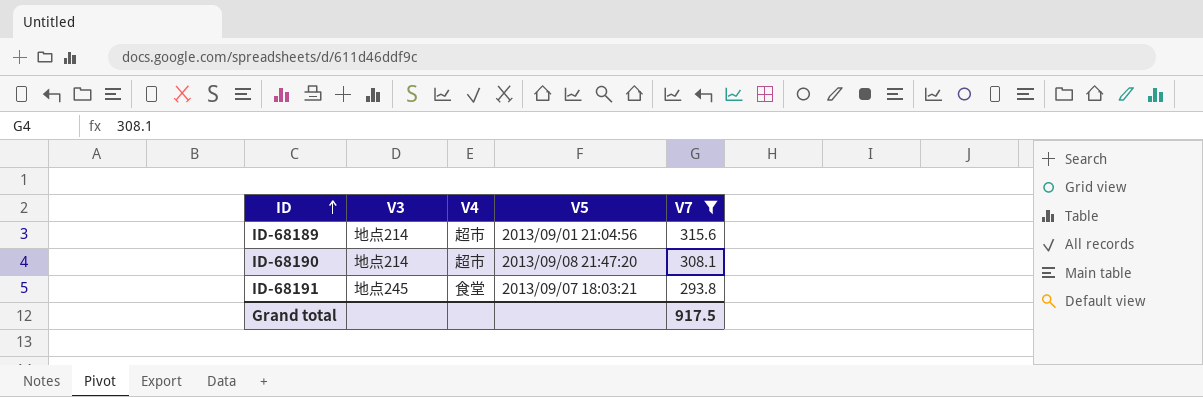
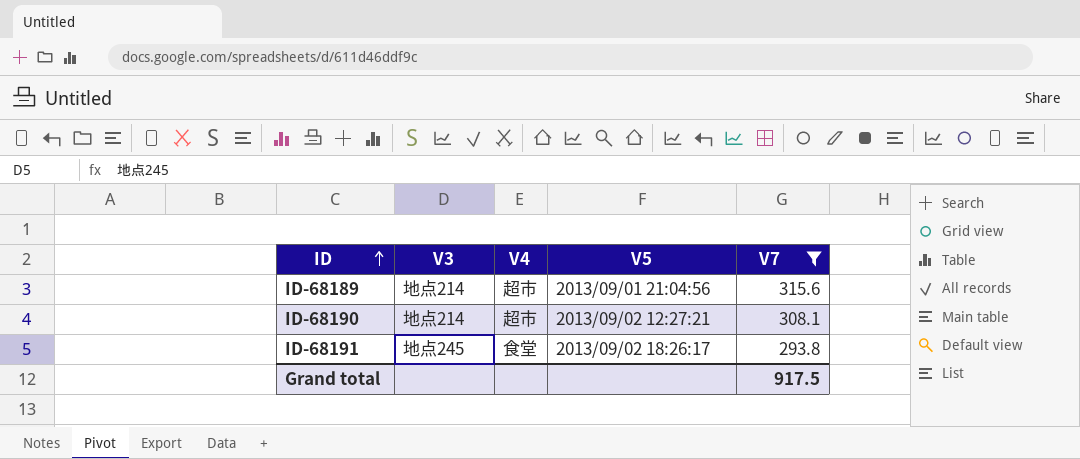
ID-68190 | V5: 2013/09/08 21:47:20 -> 2013/09/02 12:27:21
ID-68191 | V5: 2013/09/07 18:03:21 -> 2013/09/02 18:26:17

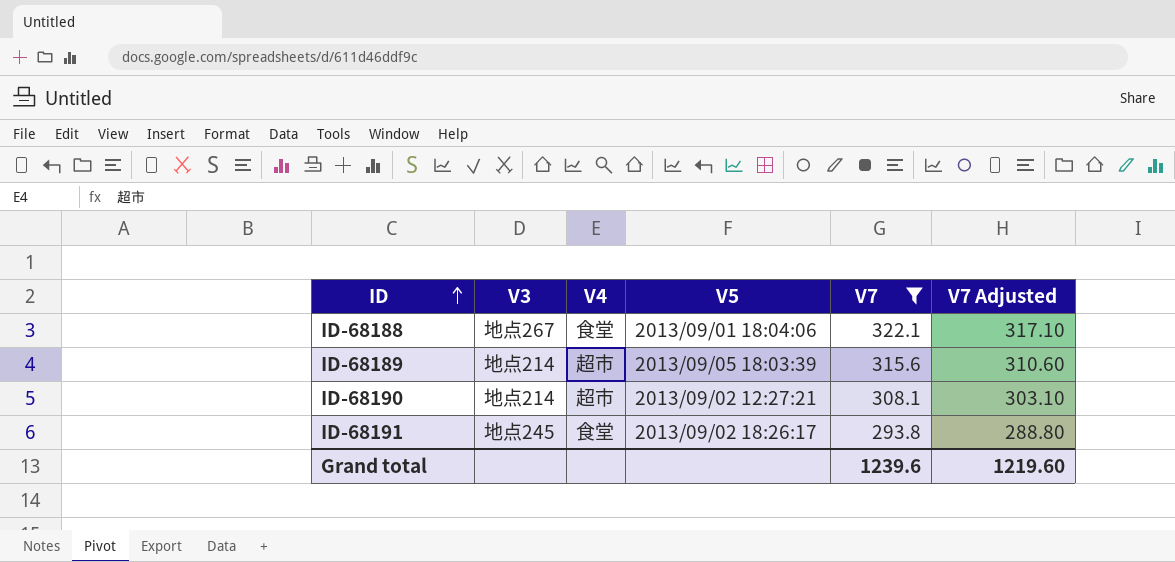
column V7 Adjusted | formula: none -> [V7] - 5
row ID-68188: none -> 地点267 | 食堂 | 2013/09/01 18:04:06 | 322.1 | 317.10
ID-68189 | V5: 2013/09/01 21:04:56 -> 2013/09/05 18:03:39
Grand total | V7: 917.5 -> 1239.6

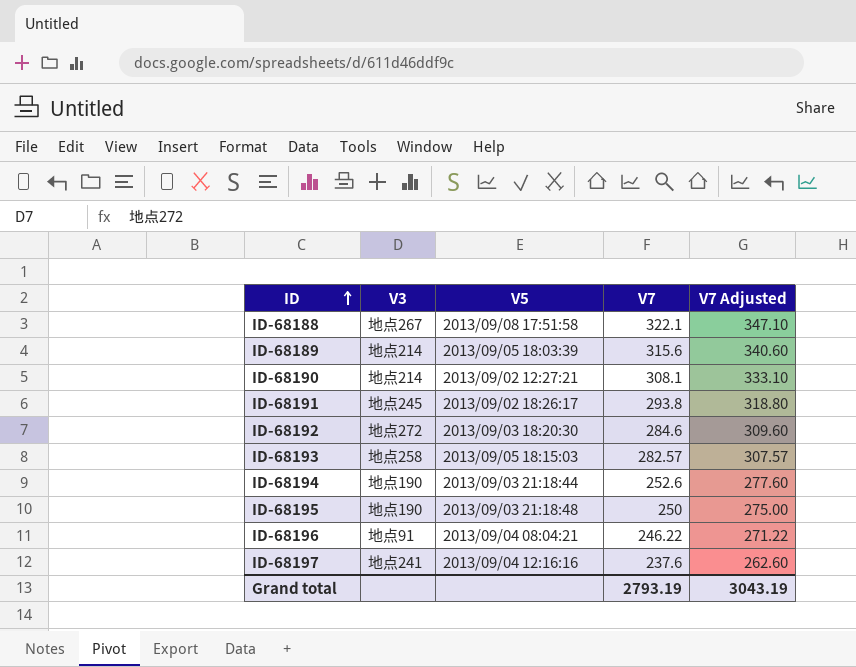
filter: V7 >= 293.8 -> none
column V4 | position: 3 -> none
column V7 Adjusted | formula: [V7] - 5 -> [V7] + 25
ID-68188 | V5: 2013/09/01 18:04:06 -> 2013/09/08 17:51:58
Grand total | V7: 1239.6 -> 2793.19
Grand total | V7 Adjusted: 1219.60 -> 3043.19

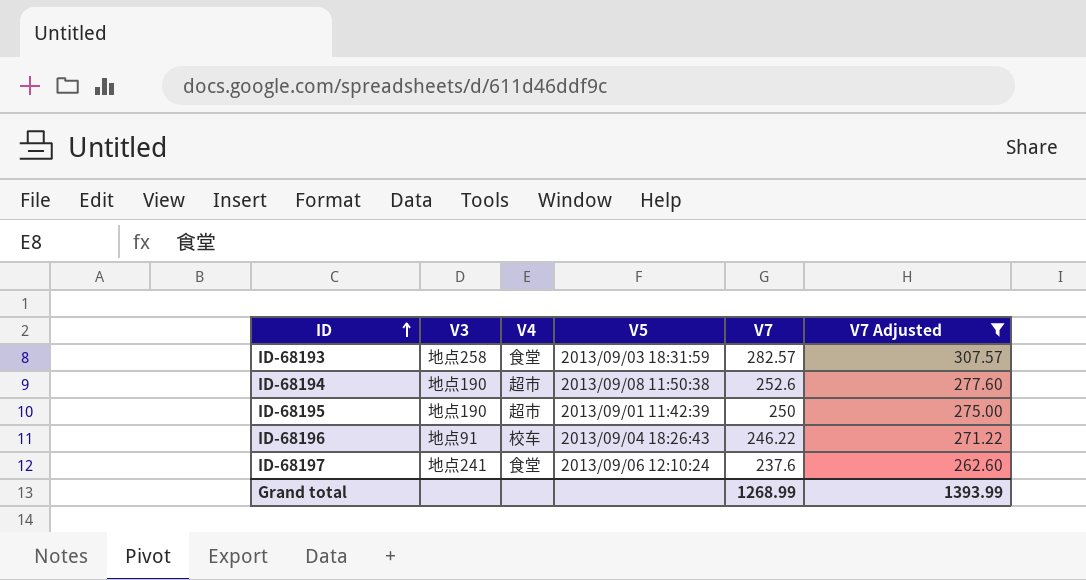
filter: none -> V7 Adjusted <= 307.57
column V4 | position: none -> 3
ID-68193 | V5: 2013/09/05 18:15:03 -> 2013/09/03 18:31:59
ID-68194 | V5: 2013/09/03 21:18:44 -> 2013/09/08 11:50:38
ID-68195 | V5: 2013/09/03 21:18:48 -> 2013/09/01 11:42:39
ID-68196 | V5: 2013/09/04 08:04:21 -> 2013/09/04 18:26:43
ID-68197 | V5: 2013/09/04 12:16:16 -> 2013/09/06 12:10:24
Grand total | V7: 2793.19 -> 1268.99
Grand total | V7 Adjusted: 3043.19 -> 1393.99

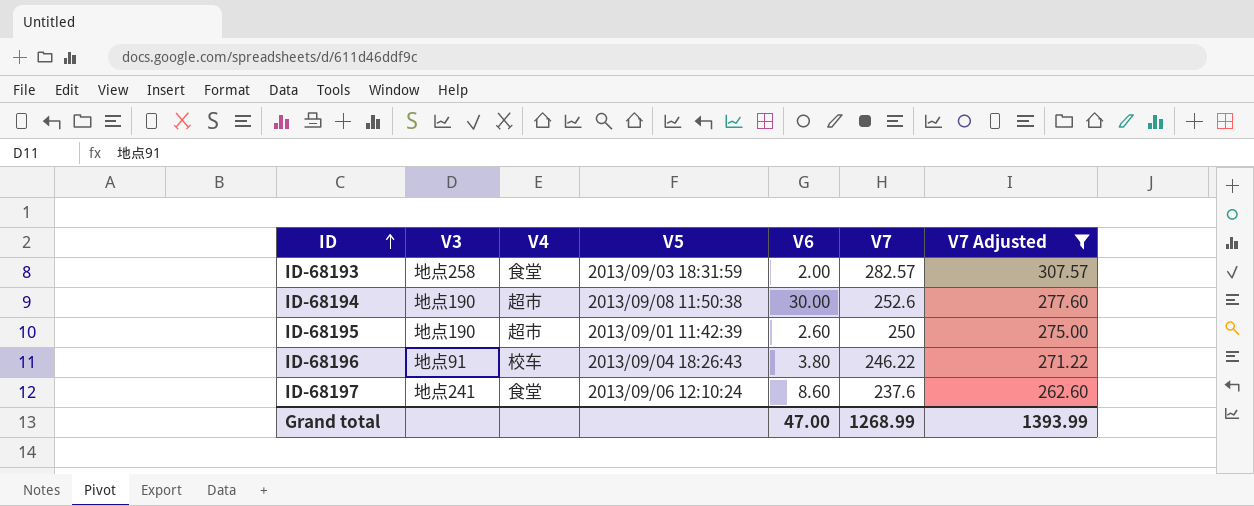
column V6 | position: none -> 5

